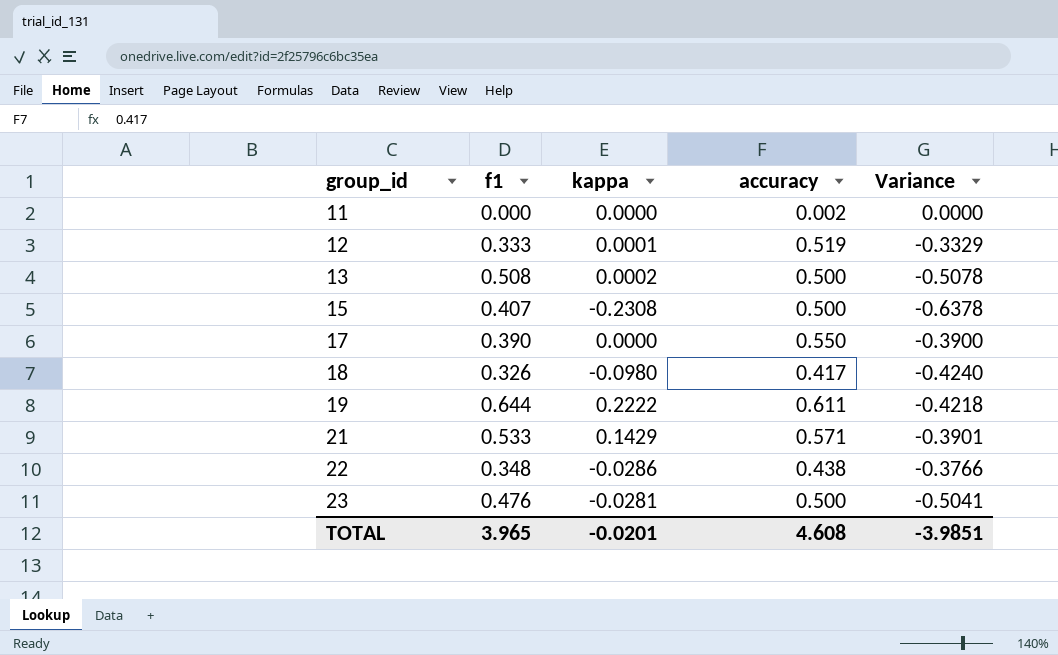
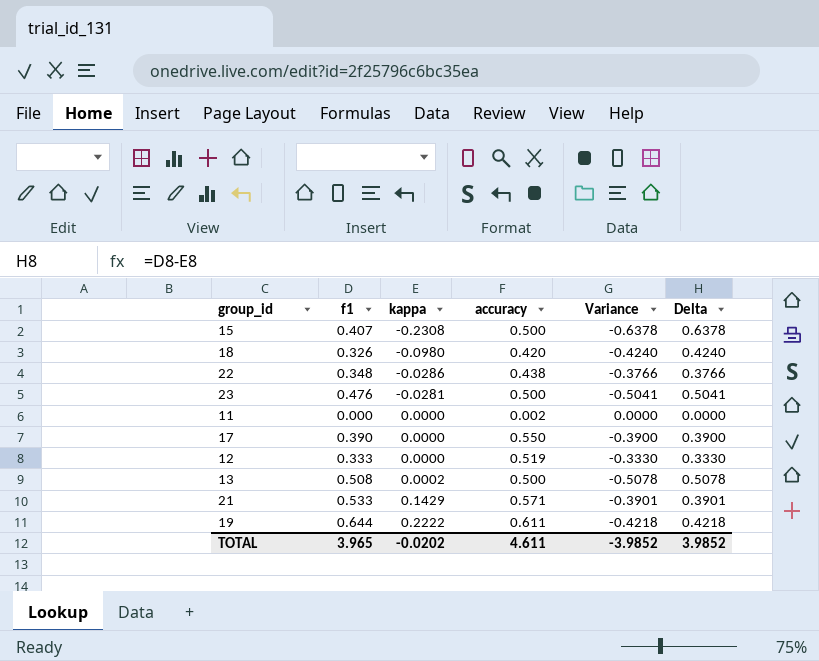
row order: group_id ascending -> kappa ascending
column Delta | formula: none -> [f1] - [kappa]
18 | accuracy: 0.417 -> 0.420
12 | kappa: 0.0001 -> 0.0000
12 | Variance: -0.3329 -> -0.3330
TOTAL | kappa: -0.0201 -> -0.0202
TOTAL | accuracy: 4.608 -> 4.611
TOTAL | Variance: -3.9851 -> -3.9852

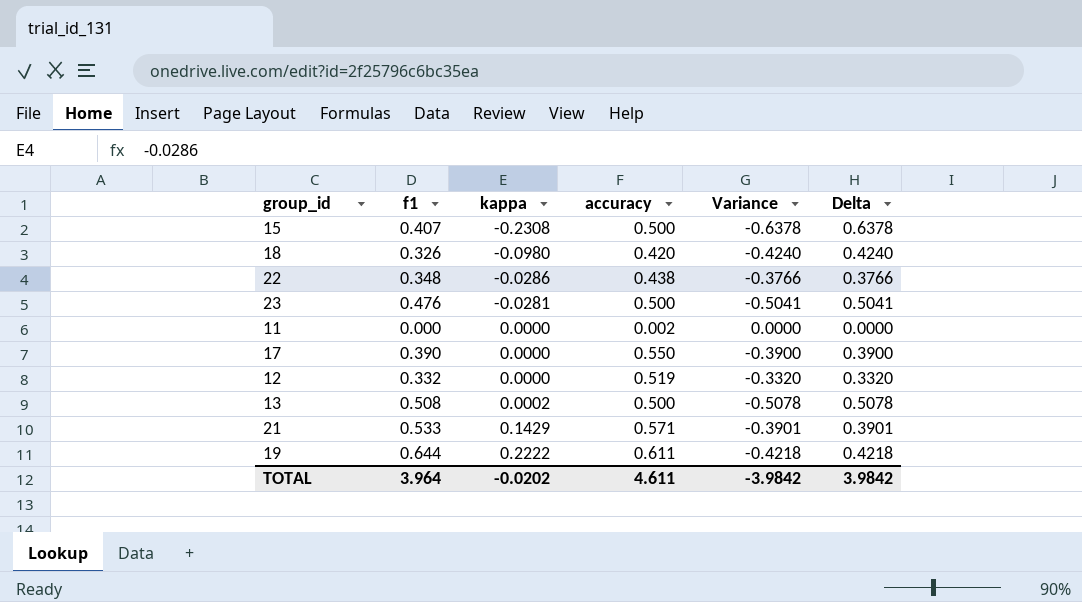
12 | f1: 0.333 -> 0.332
12 | Variance: -0.3330 -> -0.3320
12 | Delta: 0.3330 -> 0.3320
TOTAL | f1: 3.965 -> 3.964
TOTAL | Variance: -3.9852 -> -3.9842
TOTAL | Delta: 3.9852 -> 3.9842

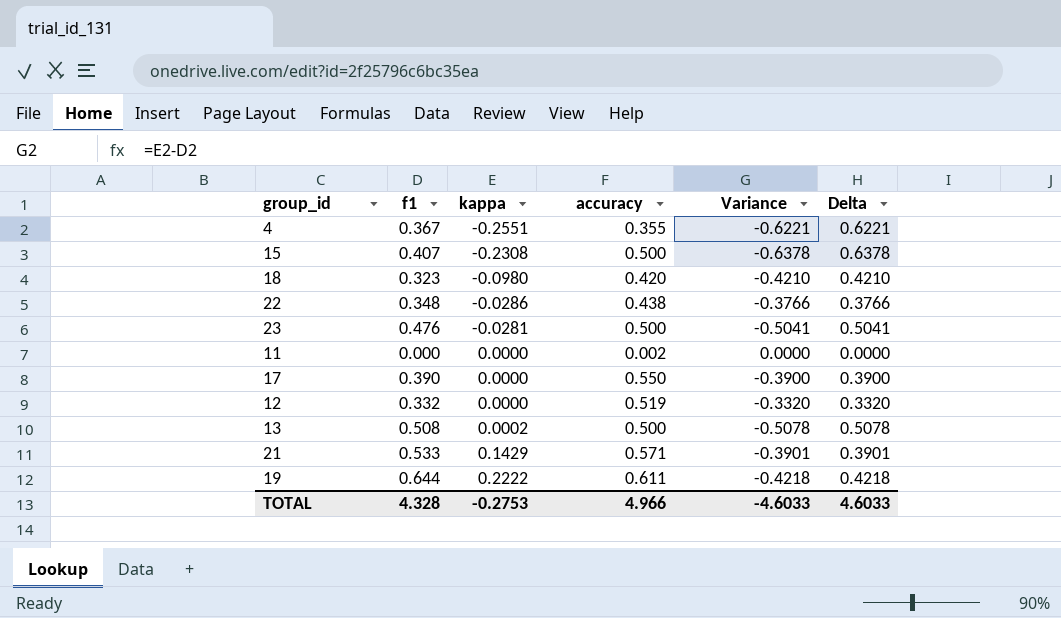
row 4: none -> 0.367 | -0.2551 | 0.355 | -0.6221 | 0.6221
18 | f1: 0.326 -> 0.323
18 | Variance: -0.4240 -> -0.4210
18 | Delta: 0.4240 -> 0.4210
TOTAL | f1: 3.964 -> 4.328
TOTAL | kappa: -0.0202 -> -0.2753
TOTAL | accuracy: 4.611 -> 4.966
TOTAL | Variance: -3.9842 -> -4.6033
TOTAL | Delta: 3.9842 -> 4.6033

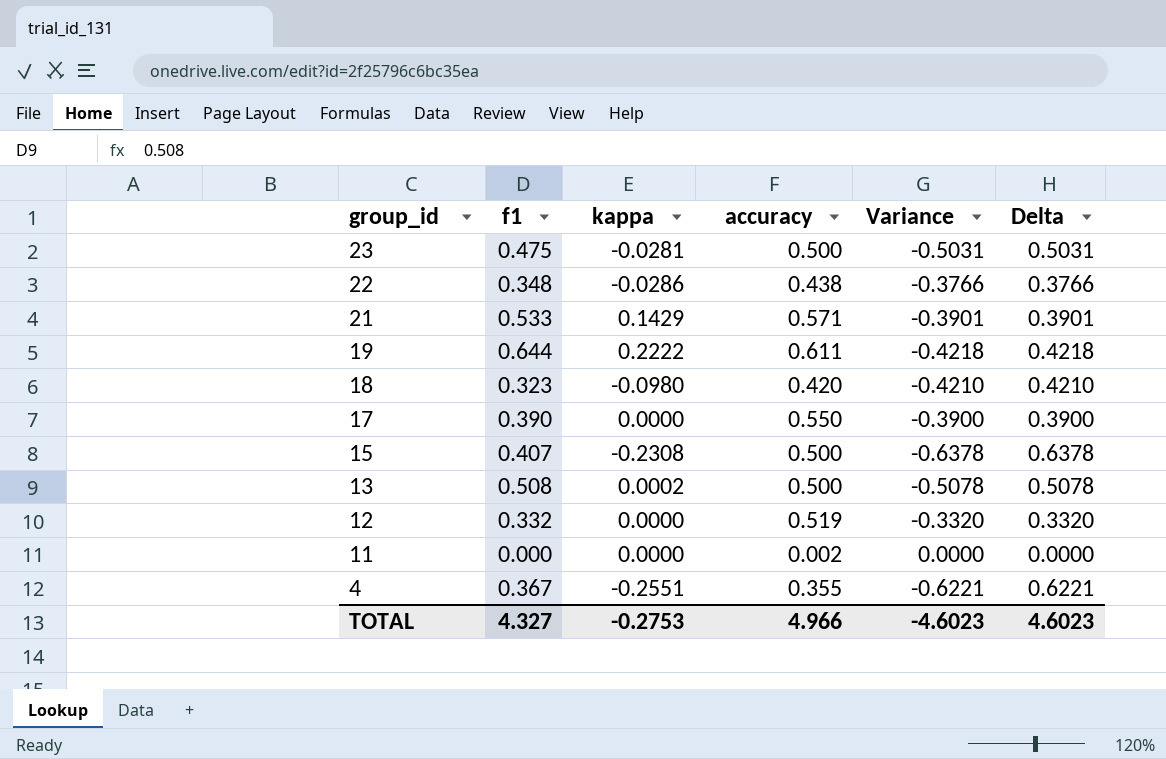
row order: kappa ascending -> group_id descending
23 | f1: 0.476 -> 0.475
23 | Variance: -0.5041 -> -0.5031
23 | Delta: 0.5041 -> 0.5031
TOTAL | f1: 4.328 -> 4.327
TOTAL | Variance: -4.6033 -> -4.6023
TOTAL | Delta: 4.6033 -> 4.6023

